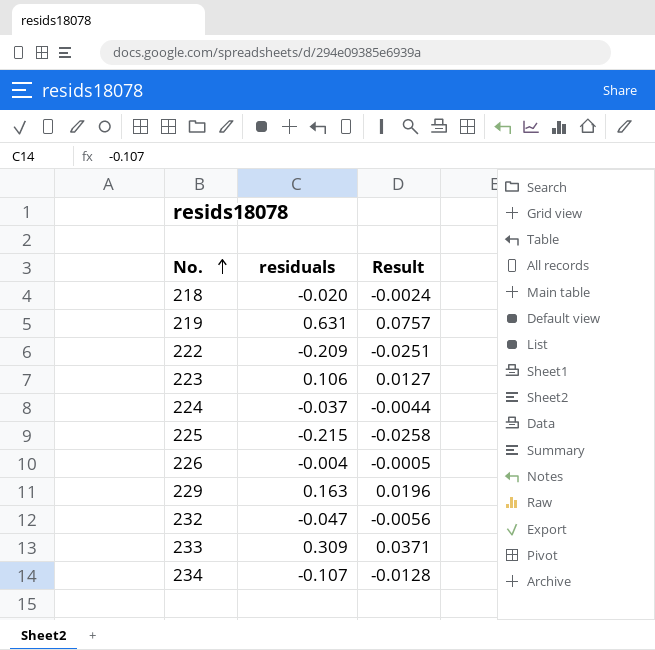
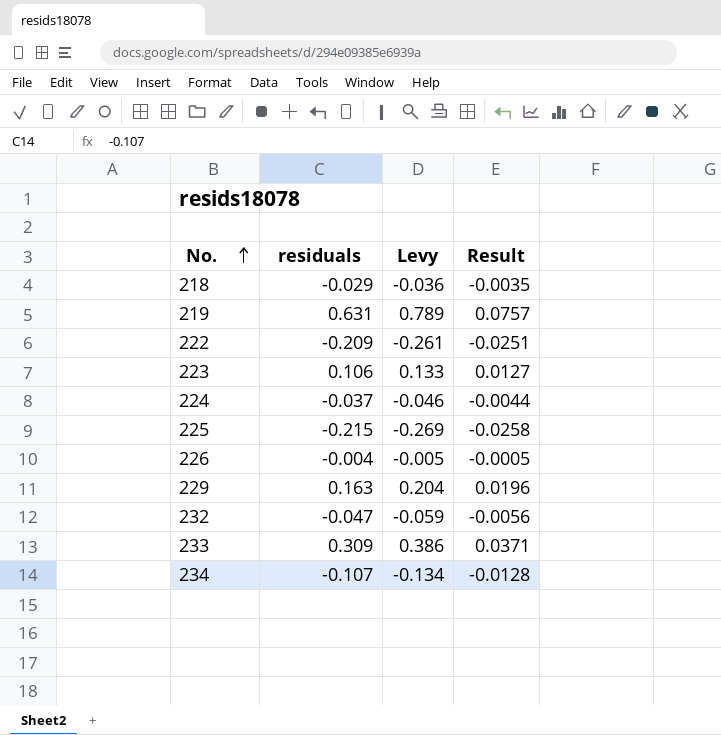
column Levy | formula: none -> [residuals] * 1.25
218 | residuals: -0.020 -> -0.029
218 | Result: -0.0024 -> -0.0035

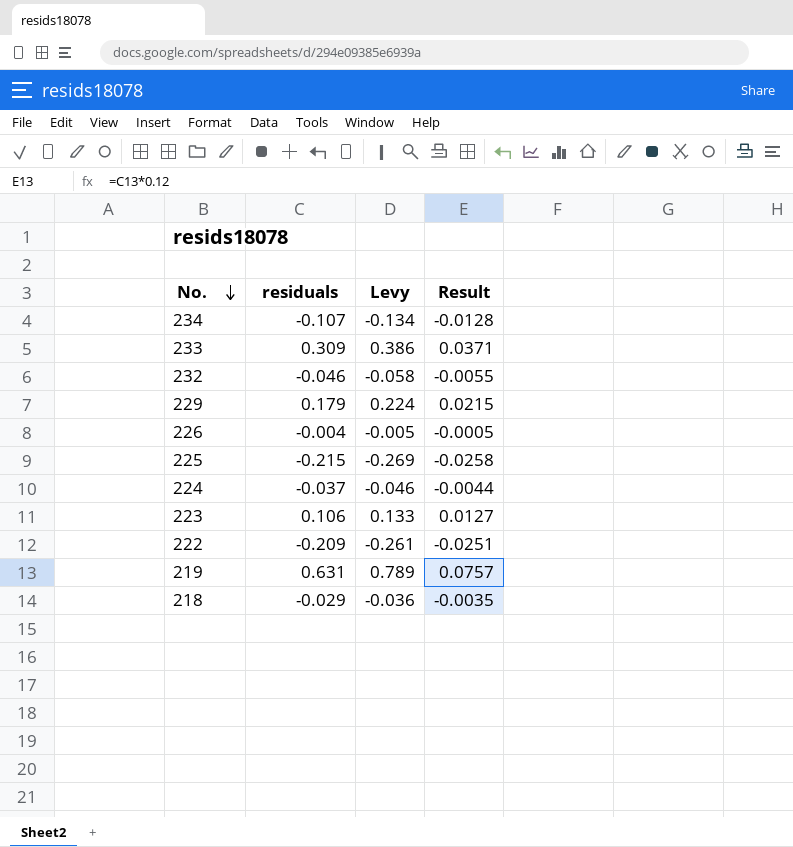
row order: No. ascending -> No. descending
232 | residuals: -0.047 -> -0.046
232 | Levy: -0.059 -> -0.058
232 | Result: -0.0056 -> -0.0055
229 | residuals: 0.163 -> 0.179
229 | Levy: 0.204 -> 0.224
229 | Result: 0.0196 -> 0.0215

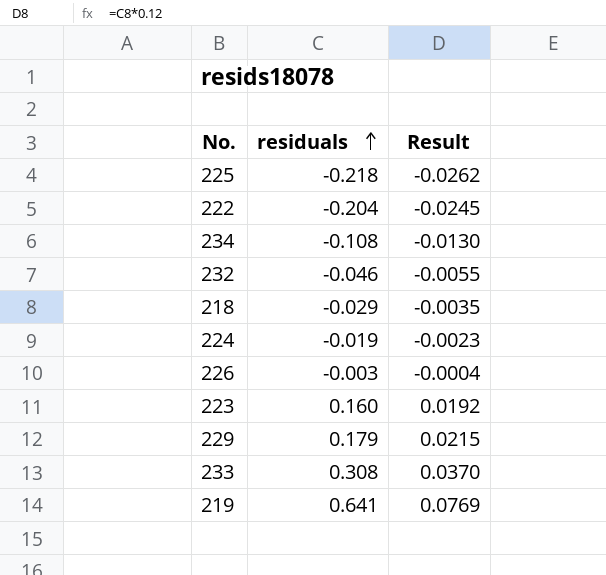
row order: No. descending -> residuals ascending
column Levy | formula: [residuals] * 1.25 -> none
225 | residuals: -0.215 -> -0.218
225 | Result: -0.0258 -> -0.0262
222 | residuals: -0.209 -> -0.204
222 | Result: -0.0251 -> -0.0245
234 | residuals: -0.107 -> -0.108
234 | Result: -0.0128 -> -0.0130
224 | residuals: -0.037 -> -0.019
224 | Result: -0.0044 -> -0.0023
226 | residuals: -0.004 -> -0.003
226 | Result: -0.0005 -> -0.0004
223 | residuals: 0.106 -> 0.160
223 | Result: 0.0127 -> 0.0192
233 | residuals: 0.309 -> 0.308
233 | Result: 0.0371 -> 0.0370
219 | residuals: 0.631 -> 0.641
219 | Result: 0.0757 -> 0.0769

